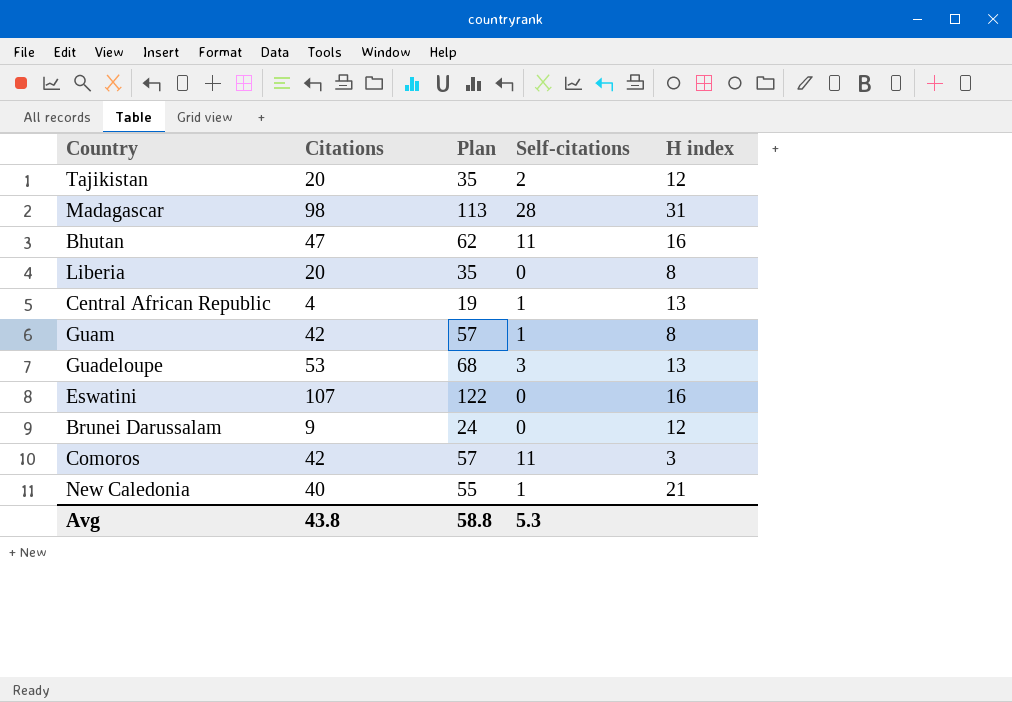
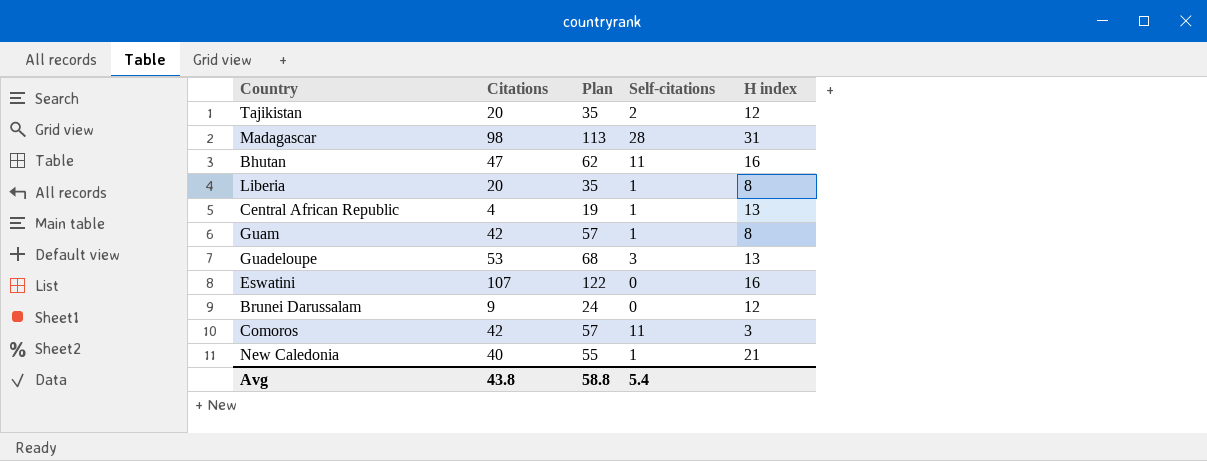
Liberia | Self-citations: 0 -> 1
Avg | Self-citations: 5.3 -> 5.4

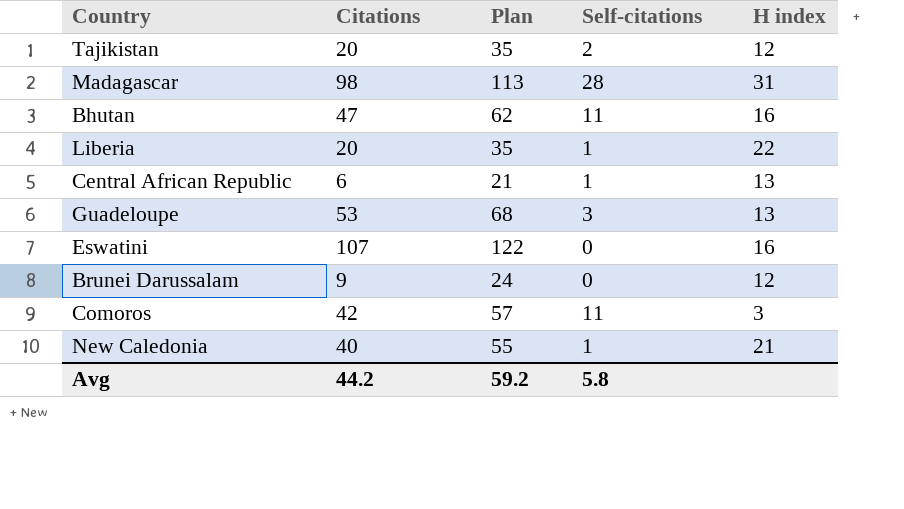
row Guam: 42 | 57 | 1 | 8 -> none
Liberia | H index: 8 -> 22
Central African Republic | Citations: 4 -> 6
Central African Republic | Plan: 19 -> 21
Avg | Citations: 43.8 -> 44.2
Avg | Plan: 58.8 -> 59.2
Avg | Self-citations: 5.4 -> 5.8

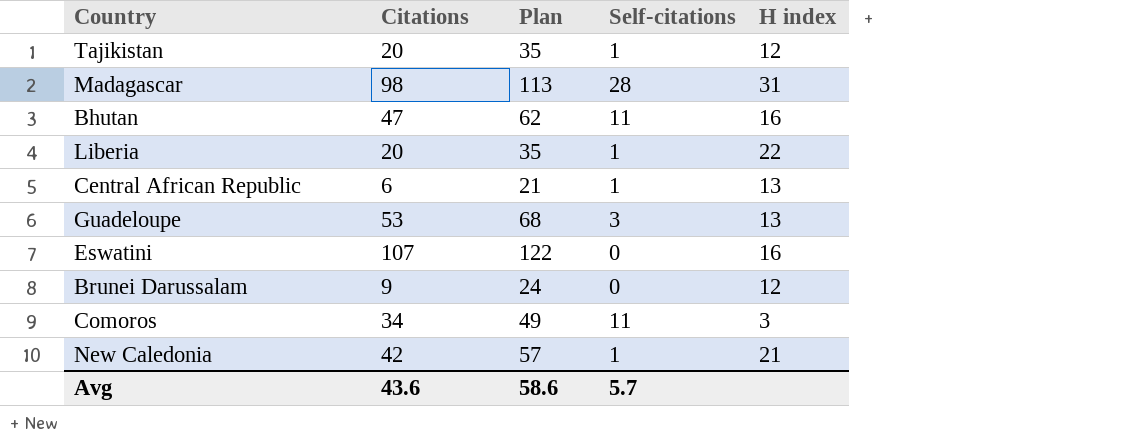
Tajikistan | Self-citations: 2 -> 1
Comoros | Citations: 42 -> 34
Comoros | Plan: 57 -> 49
New Caledonia | Citations: 40 -> 42
New Caledonia | Plan: 55 -> 57
Avg | Citations: 44.2 -> 43.6
Avg | Plan: 59.2 -> 58.6
Avg | Self-citations: 5.8 -> 5.7

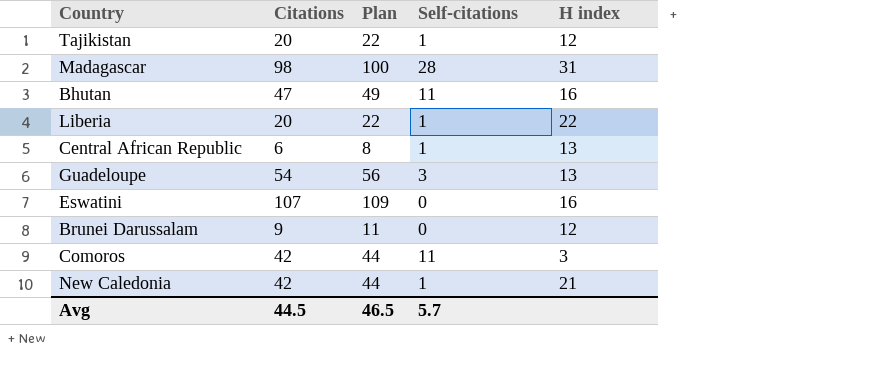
column Plan | formula: [Citations] + 15 -> [Citations] + 2
Guadeloupe | Citations: 53 -> 54
Comoros | Citations: 34 -> 42
Avg | Citations: 43.6 -> 44.5
Avg | Plan: 58.6 -> 46.5

